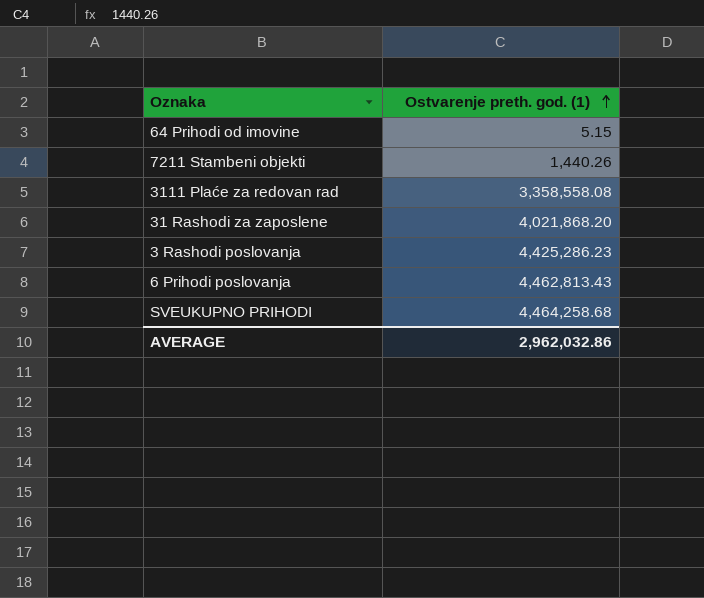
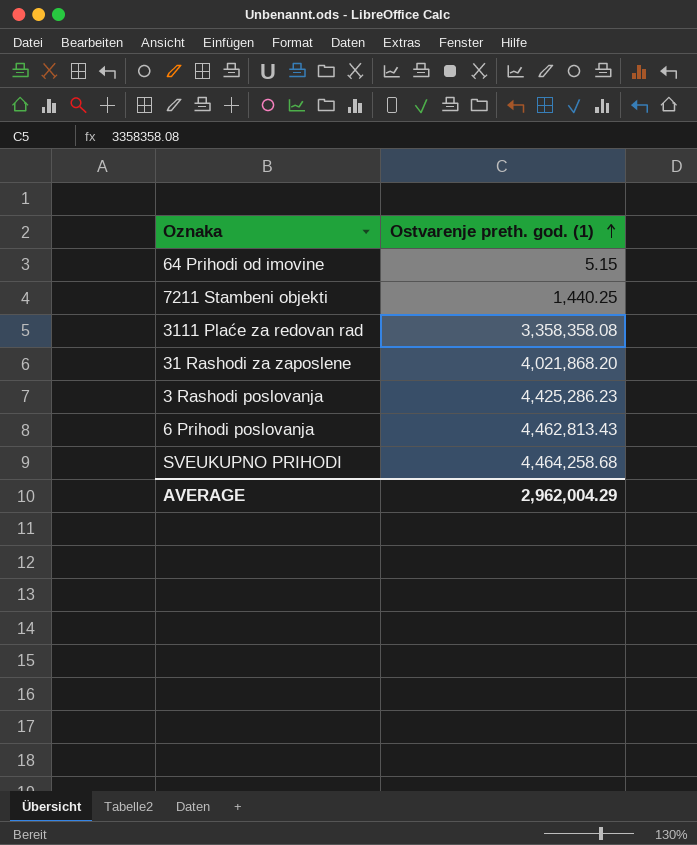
7211 Stambeni objekti | Ostvarenje preth. god. (1): 1,440.26 -> 1,440.25
3111 Plaće za redovan rad | Ostvarenje preth. god. (1): 3,358,558.08 -> 3,358,358.08
AVERAGE | Ostvarenje preth. god. (1): 2,962,032.86 -> 2,962,004.29

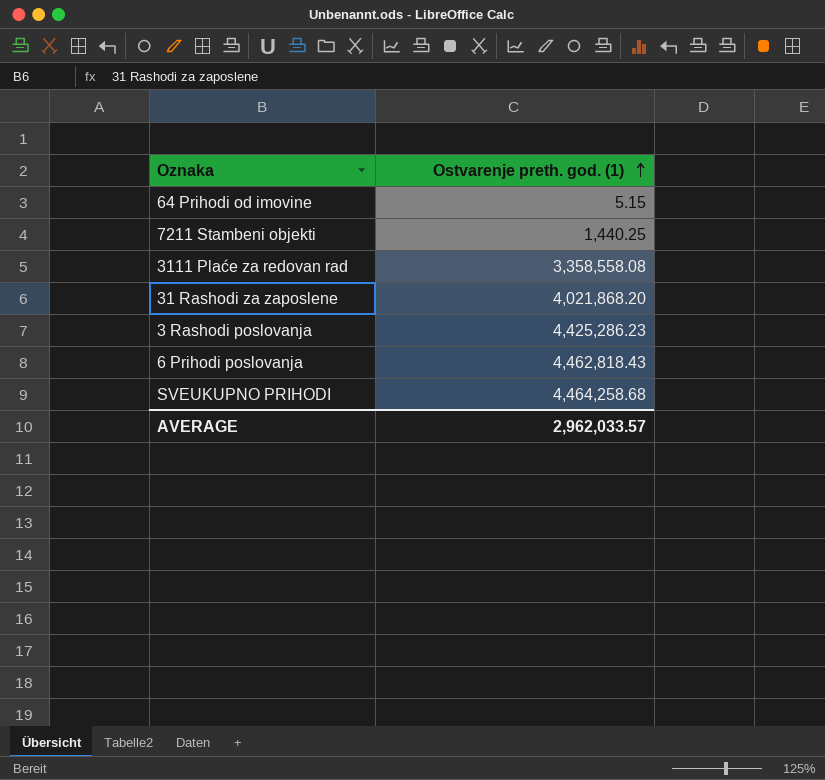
3111 Plaće za redovan rad | Ostvarenje preth. god. (1): 3,358,358.08 -> 3,358,558.08
6 Prihodi poslovanja | Ostvarenje preth. god. (1): 4,462,813.43 -> 4,462,818.43
AVERAGE | Ostvarenje preth. god. (1): 2,962,004.29 -> 2,962,033.57

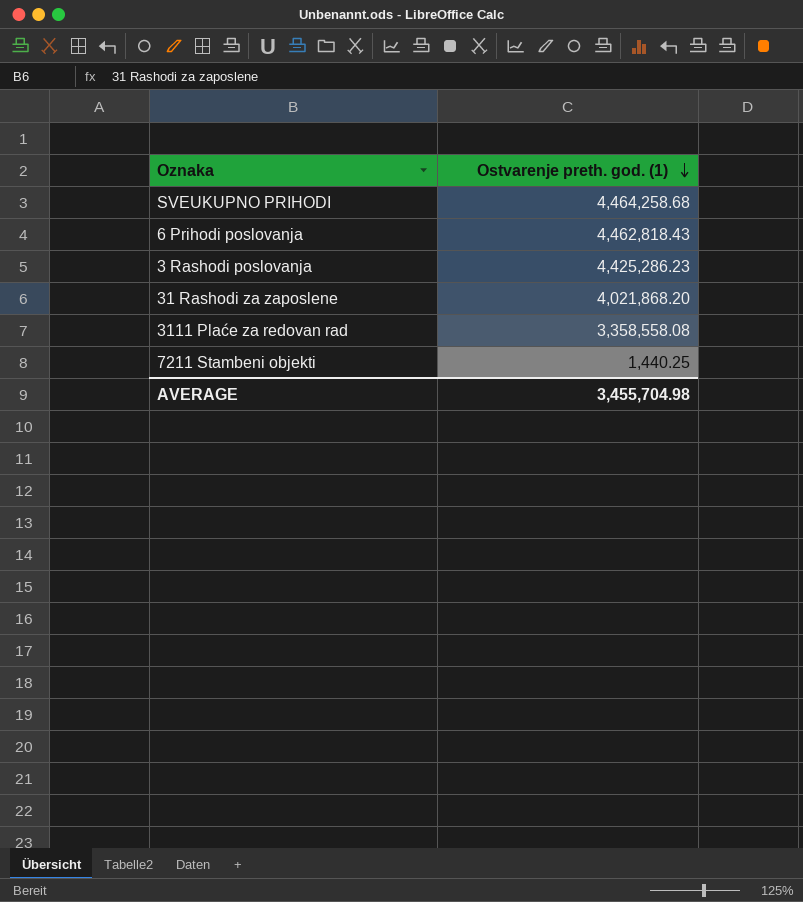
row order: Ostvarenje preth. god. (1) ascending -> Ostvarenje preth. god. (1) descending
row 64 Prihodi od imovine: 5.15 -> none
AVERAGE | Ostvarenje preth. god. (1): 2,962,033.57 -> 3,455,704.98

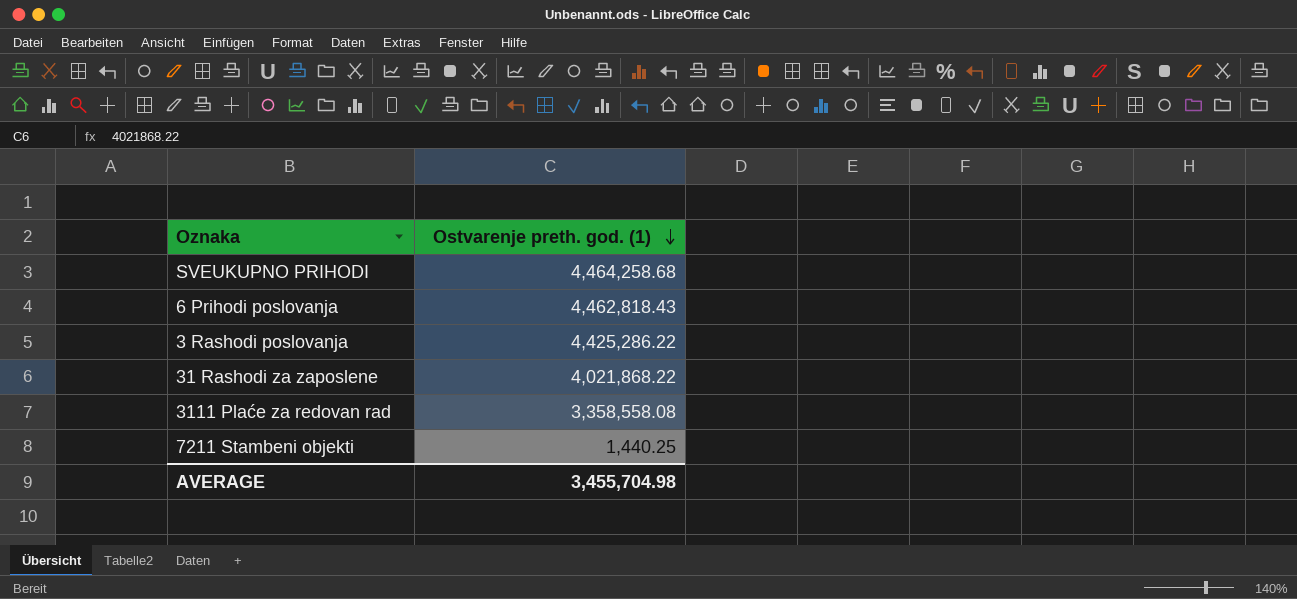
3 Rashodi poslovanja | Ostvarenje preth. god. (1): 4,425,286.23 -> 4,425,286.22
31 Rashodi za zaposlene | Ostvarenje preth. god. (1): 4,021,868.20 -> 4,021,868.22

